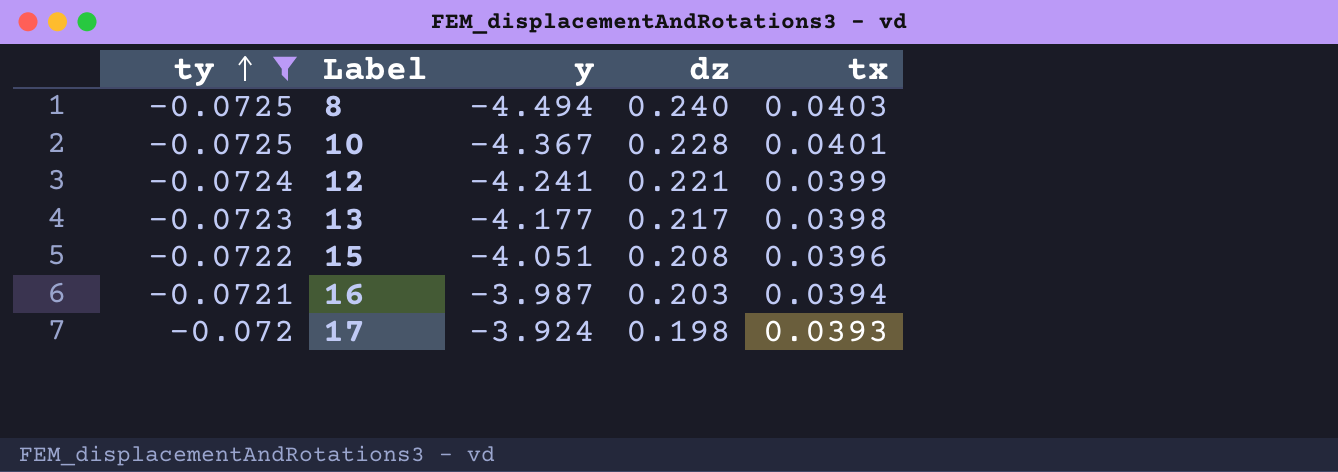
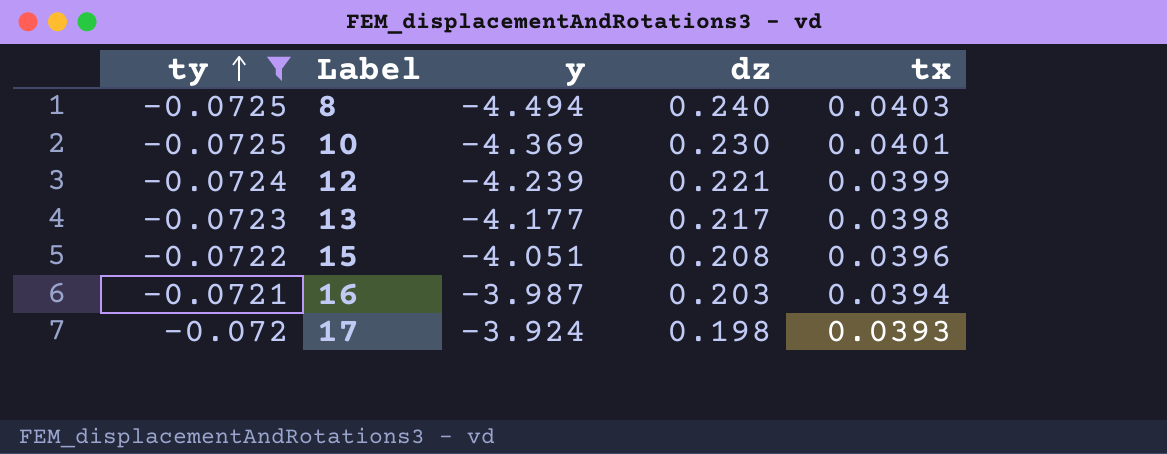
10 | y: -4.367 -> -4.369
10 | dz: 0.228 -> 0.230
12 | y: -4.241 -> -4.239

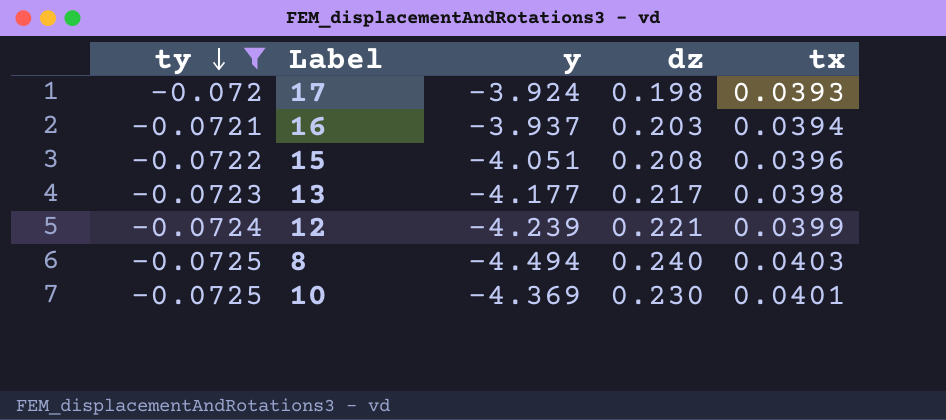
row order: ty ascending -> ty descending
16 | y: -3.987 -> -3.937

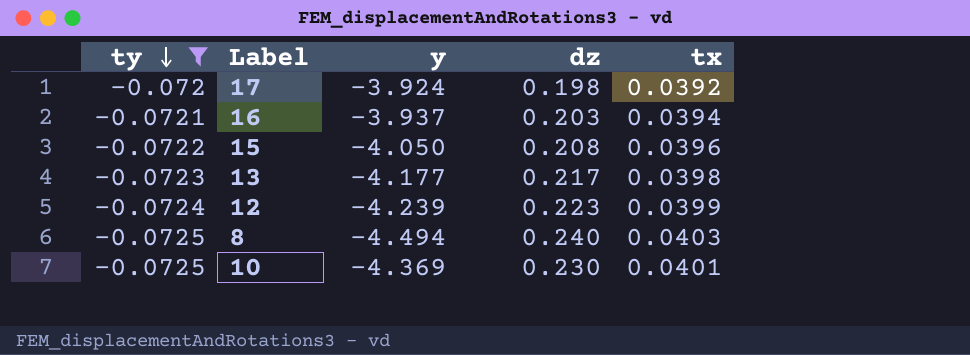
17 | tx: 0.0393 -> 0.0392
15 | y: -4.051 -> -4.050
12 | dz: 0.221 -> 0.223

